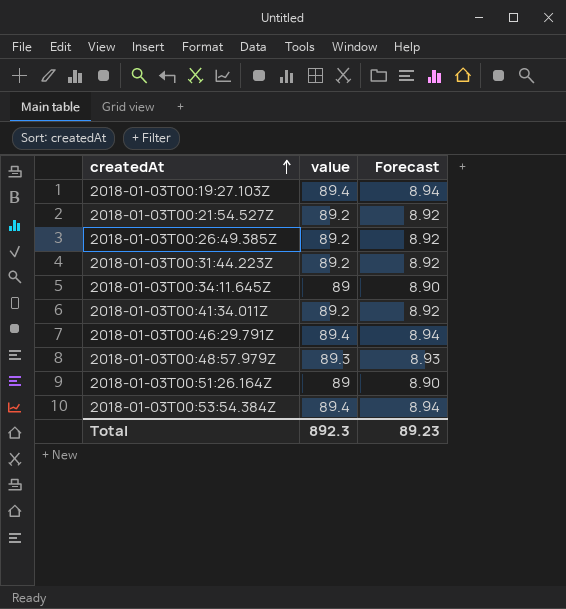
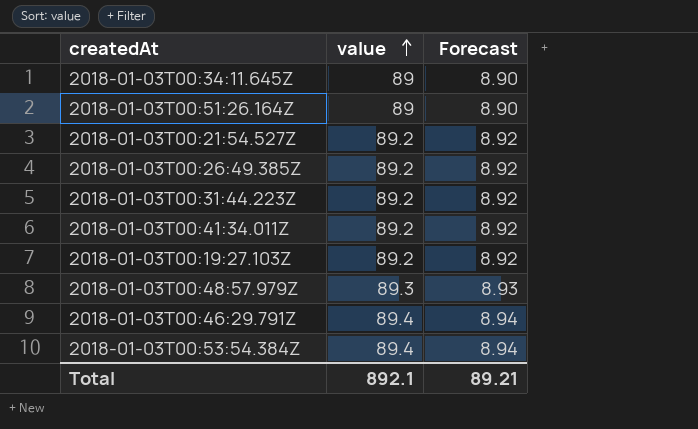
row order: createdAt ascending -> value ascending
2018-01-03T00:19:27.103Z | value: 89.4 -> 89.2
2018-01-03T00:19:27.103Z | Forecast: 8.94 -> 8.92
Total | value: 892.3 -> 892.1
Total | Forecast: 89.23 -> 89.21

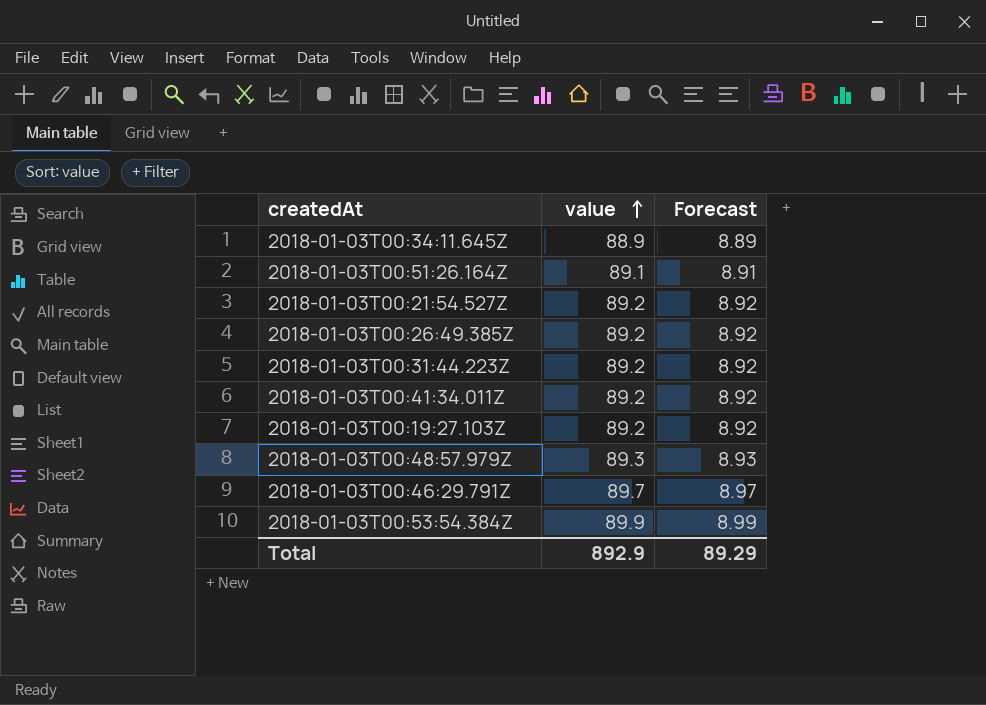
2018-01-03T00:34:11.645Z | value: 89 -> 88.9
2018-01-03T00:34:11.645Z | Forecast: 8.90 -> 8.89
2018-01-03T00:51:26.164Z | value: 89 -> 89.1
2018-01-03T00:51:26.164Z | Forecast: 8.90 -> 8.91
2018-01-03T00:46:29.791Z | value: 89.4 -> 89.7
2018-01-03T00:46:29.791Z | Forecast: 8.94 -> 8.97
2018-01-03T00:53:54.384Z | value: 89.4 -> 89.9
2018-01-03T00:53:54.384Z | Forecast: 8.94 -> 8.99
Total | value: 892.1 -> 892.9
Total | Forecast: 89.21 -> 89.29

